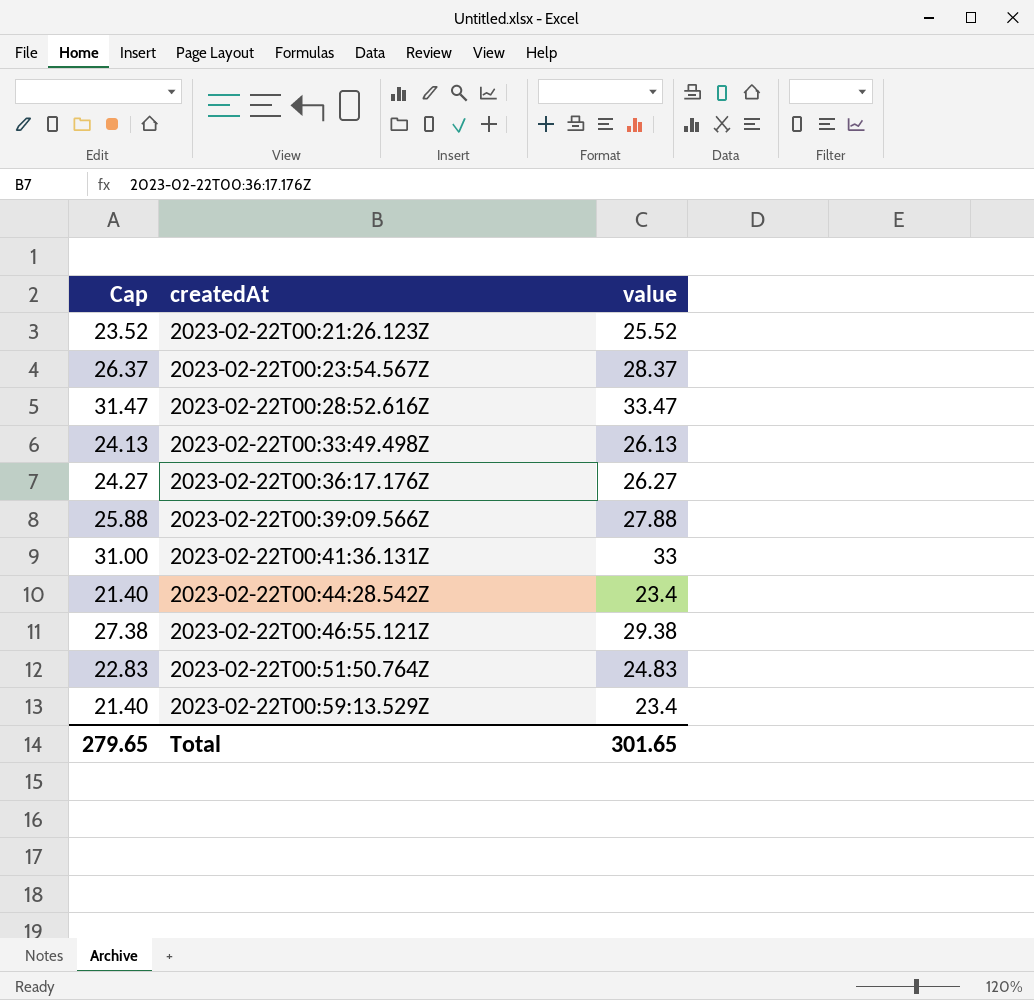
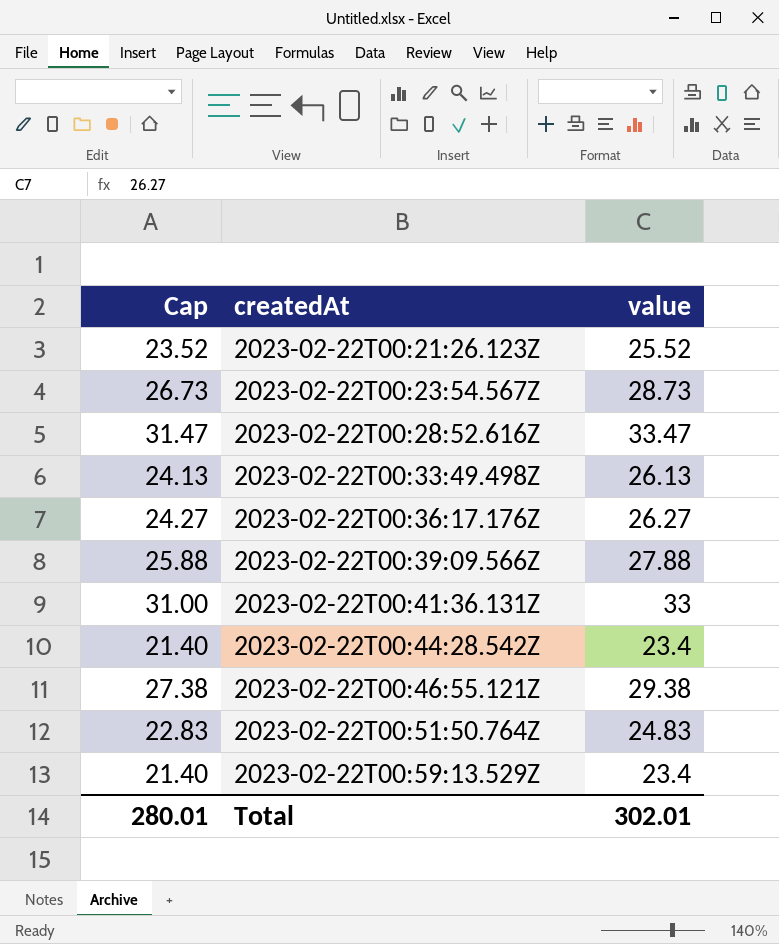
2023-02-22T00:23:54.567Z | Cap: 26.37 -> 26.73
2023-02-22T00:23:54.567Z | value: 28.37 -> 28.73
Total | Cap: 279.65 -> 280.01
Total | value: 301.65 -> 302.01

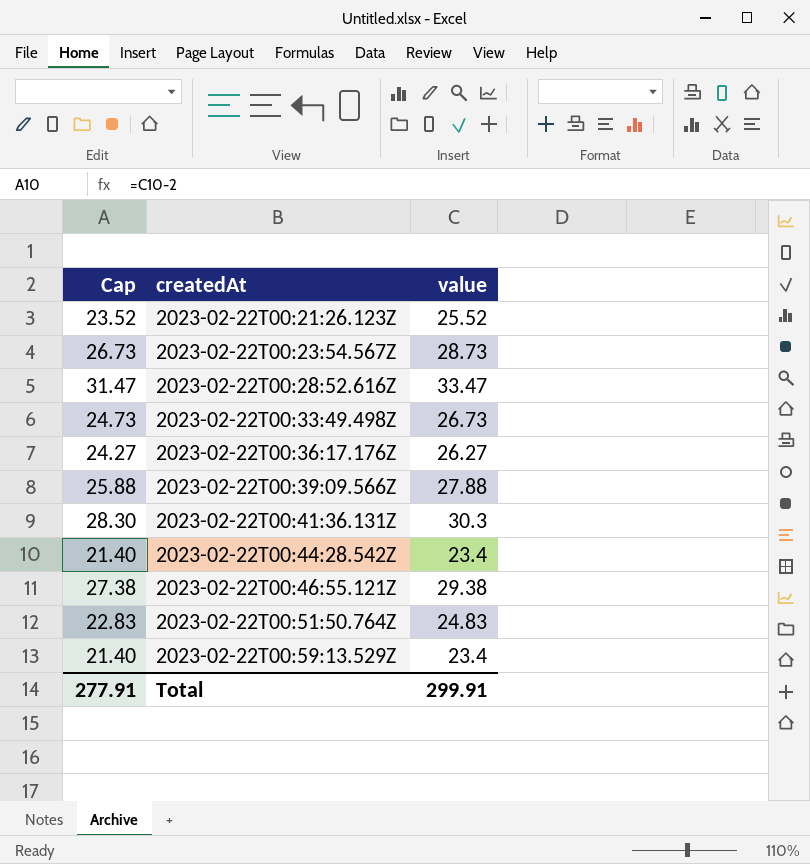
2023-02-22T00:33:49.498Z | Cap: 24.13 -> 24.73
2023-02-22T00:33:49.498Z | value: 26.13 -> 26.73
2023-02-22T00:41:36.131Z | Cap: 31.00 -> 28.30
2023-02-22T00:41:36.131Z | value: 33 -> 30.3
Total | Cap: 280.01 -> 277.91
Total | value: 302.01 -> 299.91

